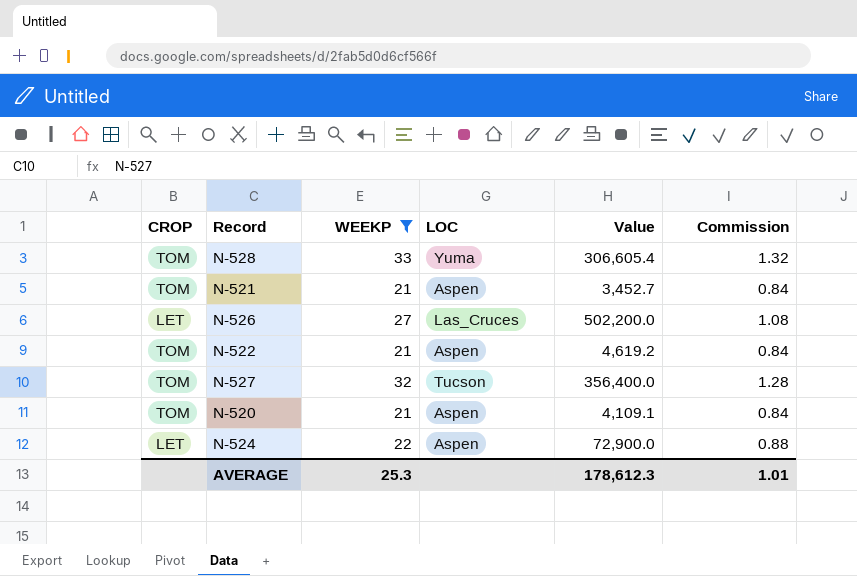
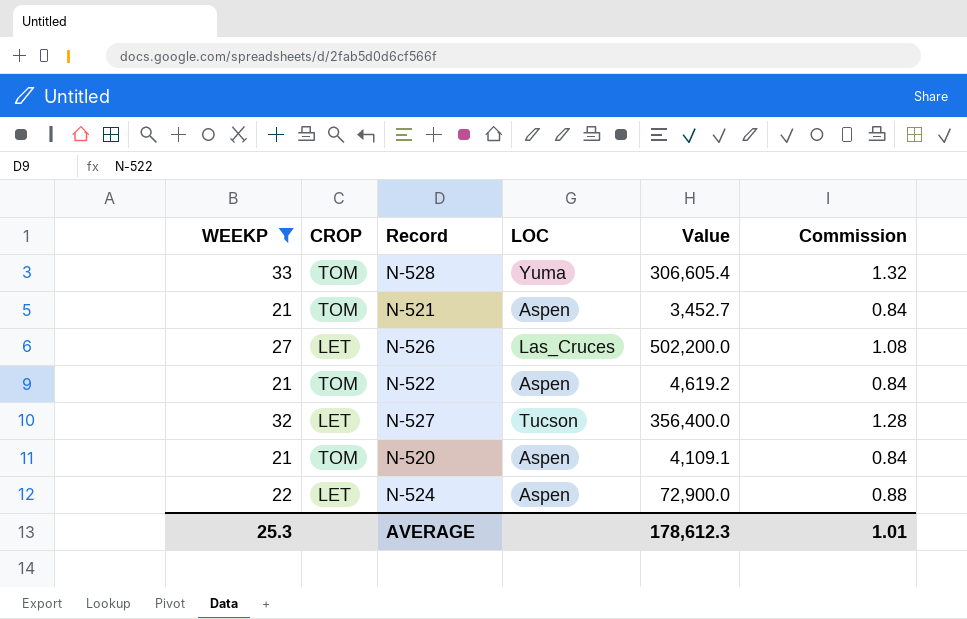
column WEEKP | position: 3 -> 1
N-527 | CROP: TOM -> LET

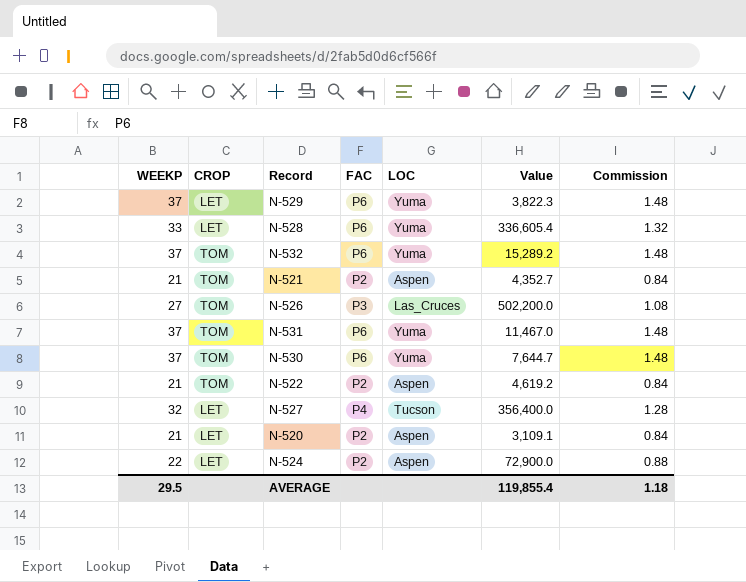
filter: WEEKP != 37 -> none
column FAC | position: none -> 4
N-528 | CROP: TOM -> LET
N-528 | Value: 306,605.4 -> 336,605.4
N-521 | Value: 3,452.7 -> 4,352.7
N-526 | CROP: LET -> TOM
N-520 | CROP: TOM -> LET
N-520 | Value: 4,109.1 -> 3,109.1
AVERAGE | WEEKP: 25.3 -> 29.5
AVERAGE | Value: 178,612.3 -> 119,855.4
AVERAGE | Commission: 1.01 -> 1.18

